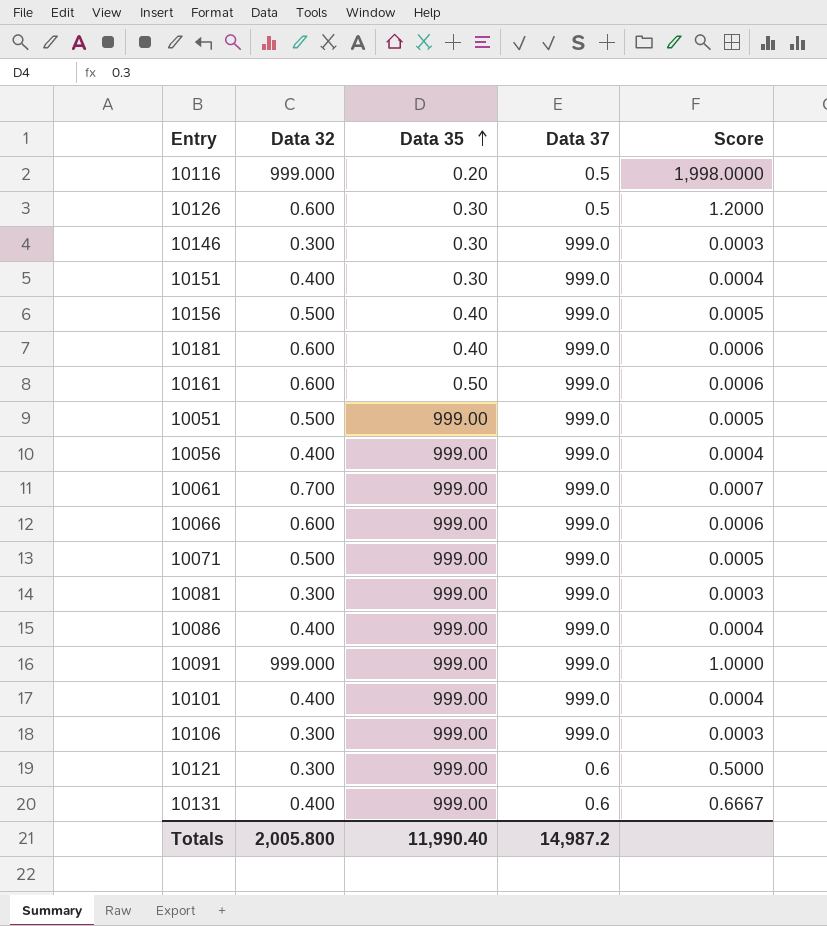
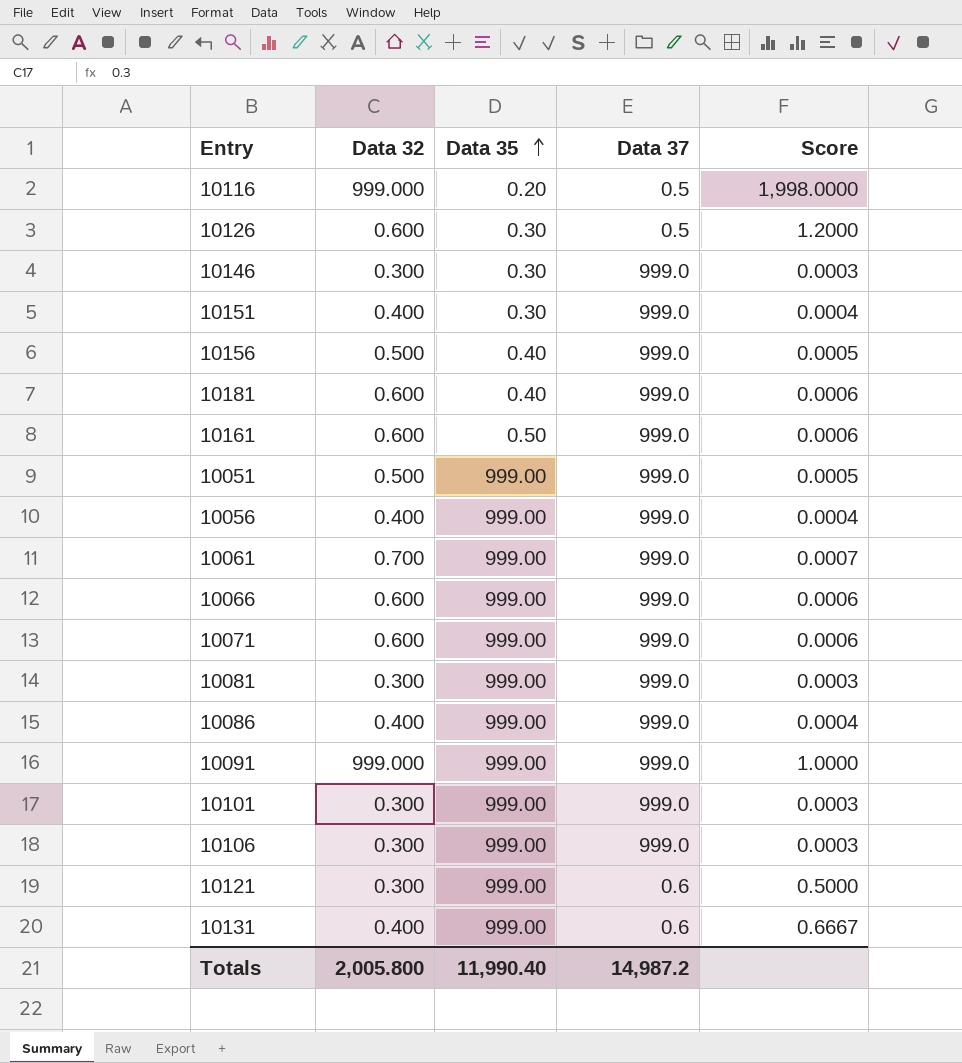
10071 | Data 32: 0.500 -> 0.600
10071 | Score: 0.0005 -> 0.0006
10101 | Data 32: 0.400 -> 0.300
10101 | Score: 0.0004 -> 0.0003

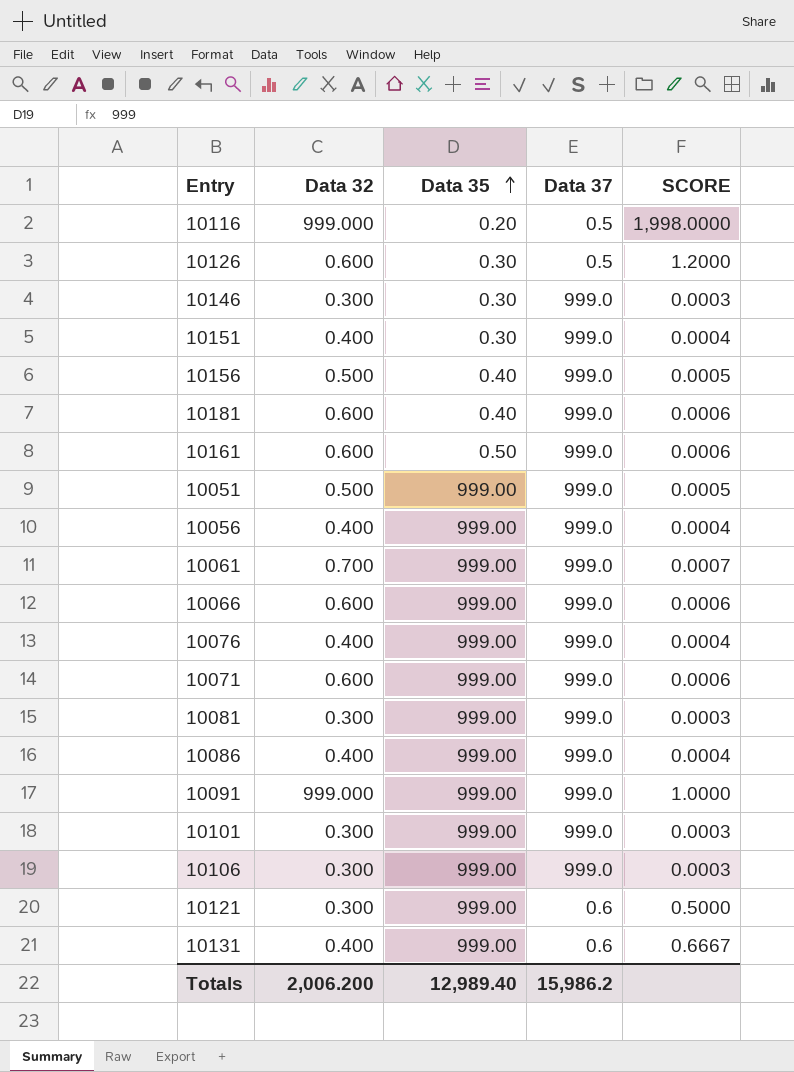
column name: Score -> SCORE
row 10076: none -> 0.400 | 999.00 | 999.0 | 0.0004
Totals | Data 32: 2,005.800 -> 2,006.200
Totals | Data 35: 11,990.40 -> 12,989.40
Totals | Data 37: 14,987.2 -> 15,986.2

